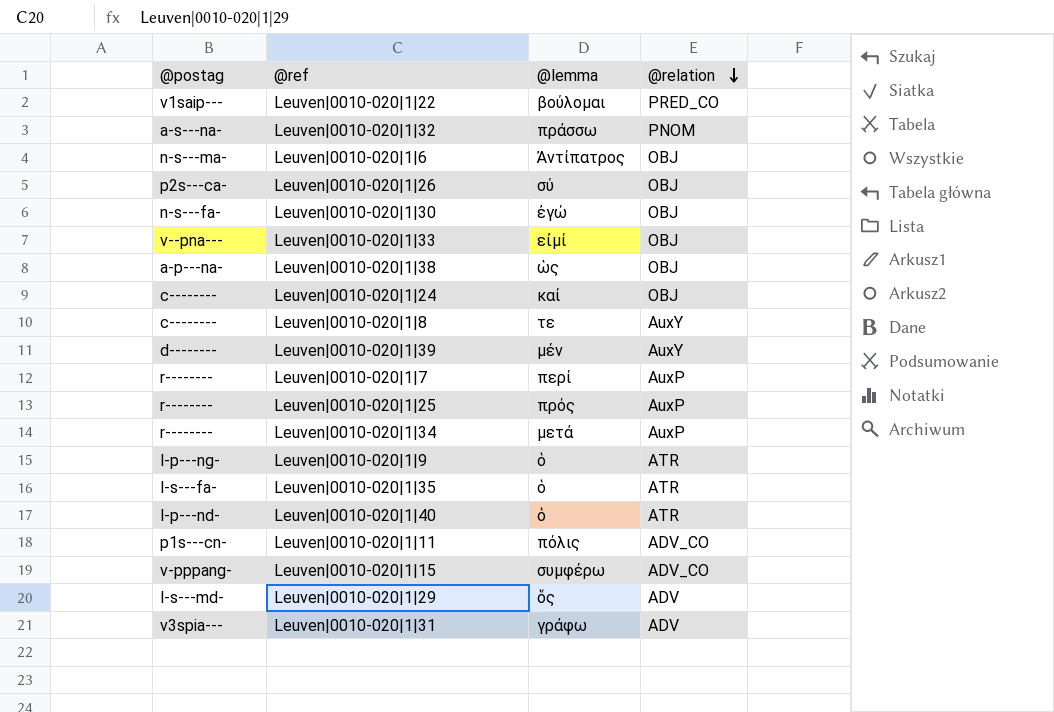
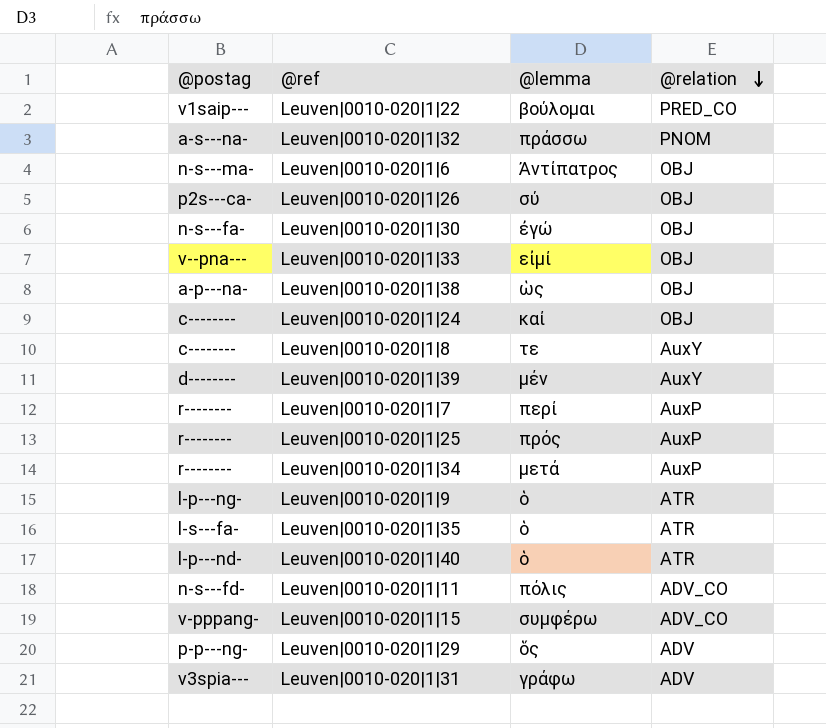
Leuven|0010-020|1|11 | @postag: p1s---cn- -> n-s---fd-
Leuven|0010-020|1|29 | @postag: l-s---md- -> p-p---ng-

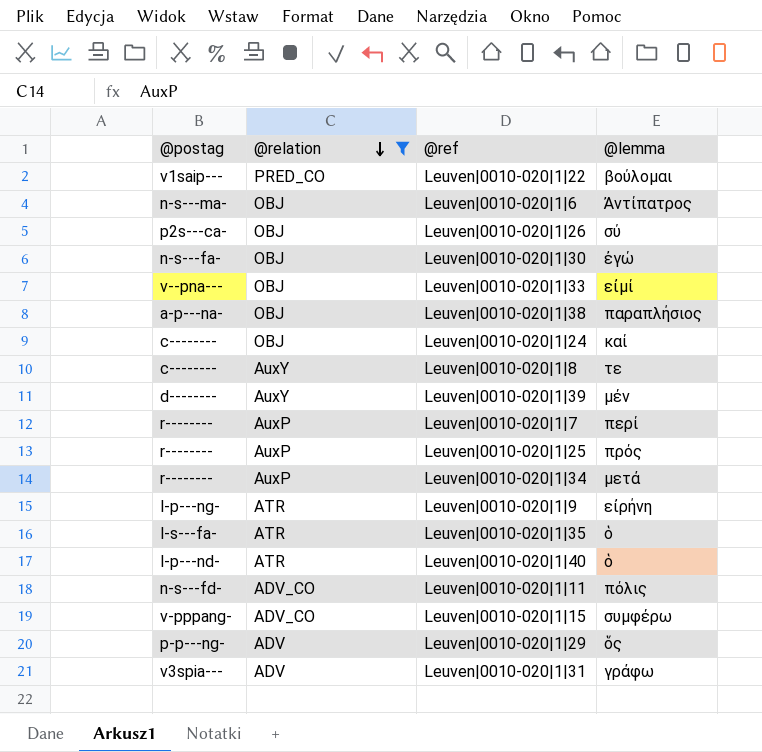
filter: none -> @relation != PNOM
column @relation | position: 4 -> 2
Leuven|0010-020|1|38 | @lemma: ὡς -> παραπλήσιος
Leuven|0010-020|1|9 | @lemma: ὁ -> εἰρήνη

